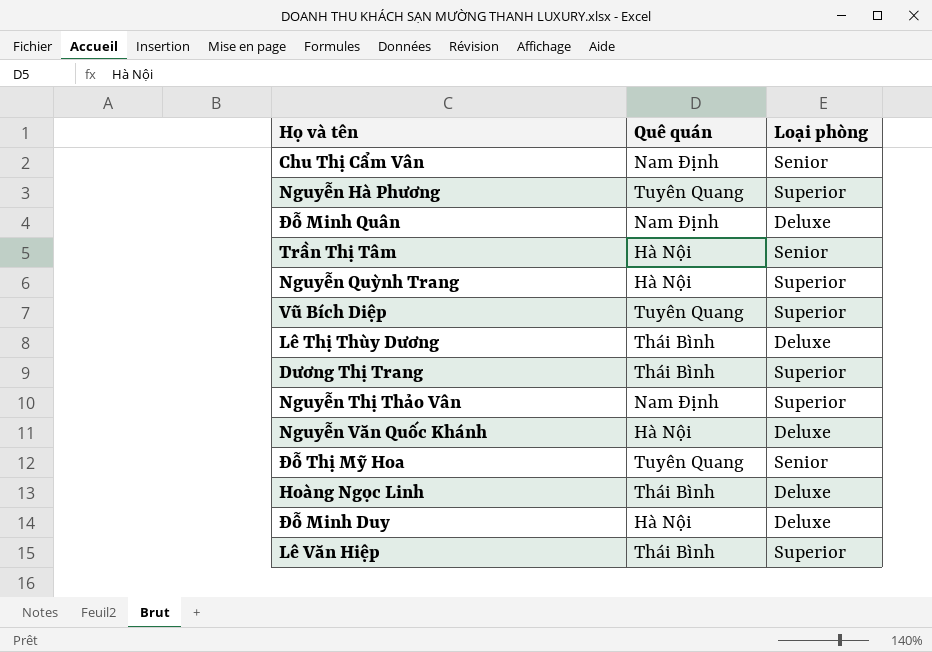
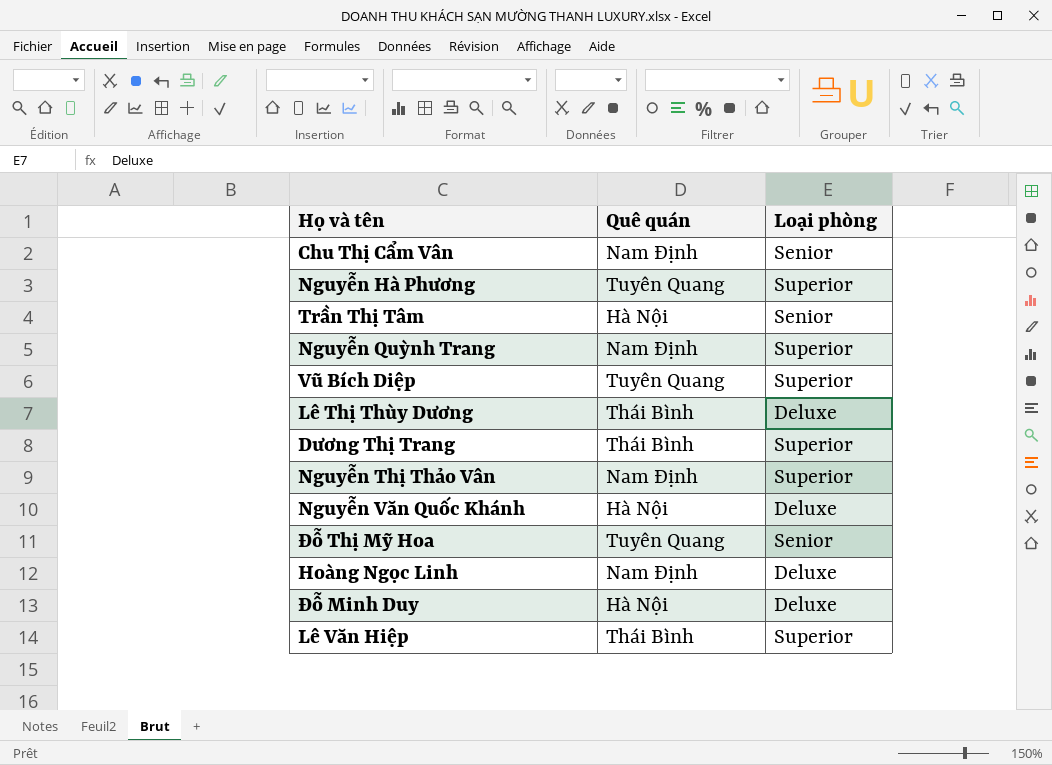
row Đỗ Minh Quân: Nam Định | Deluxe -> none
Nguyễn Quỳnh Trang | Quê quán: Hà Nội -> Nam Định
Hoàng Ngọc Linh | Quê quán: Thái Bình -> Nam Định

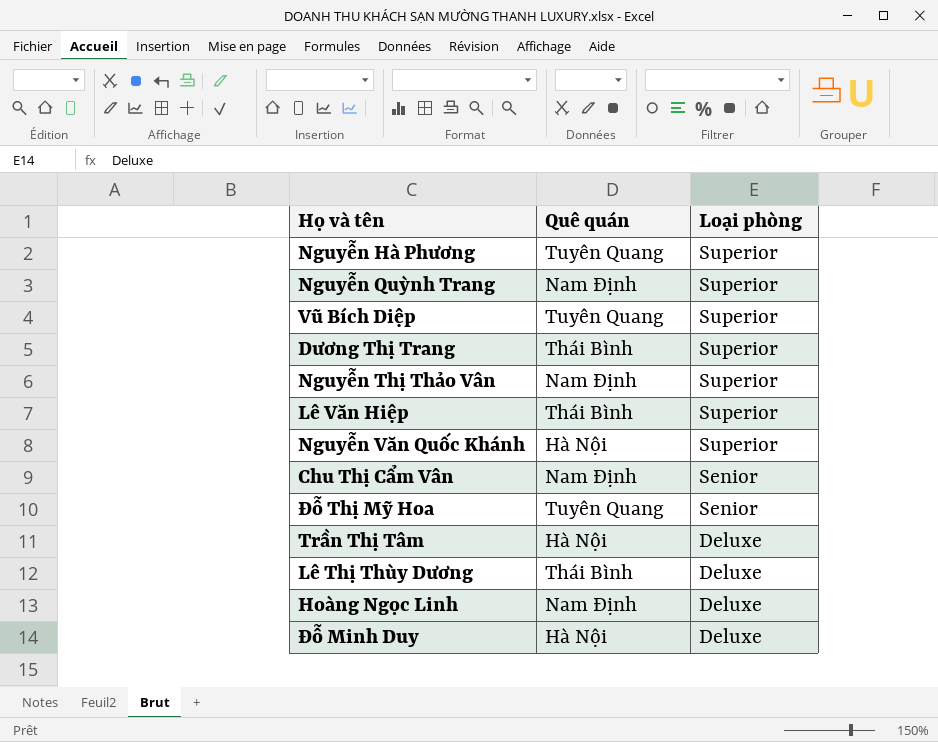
row order: none -> Loại phòng descending
Nguyễn Văn Quốc Khánh | Loại phòng: Deluxe -> Superior
Trần Thị Tâm | Loại phòng: Senior -> Deluxe

